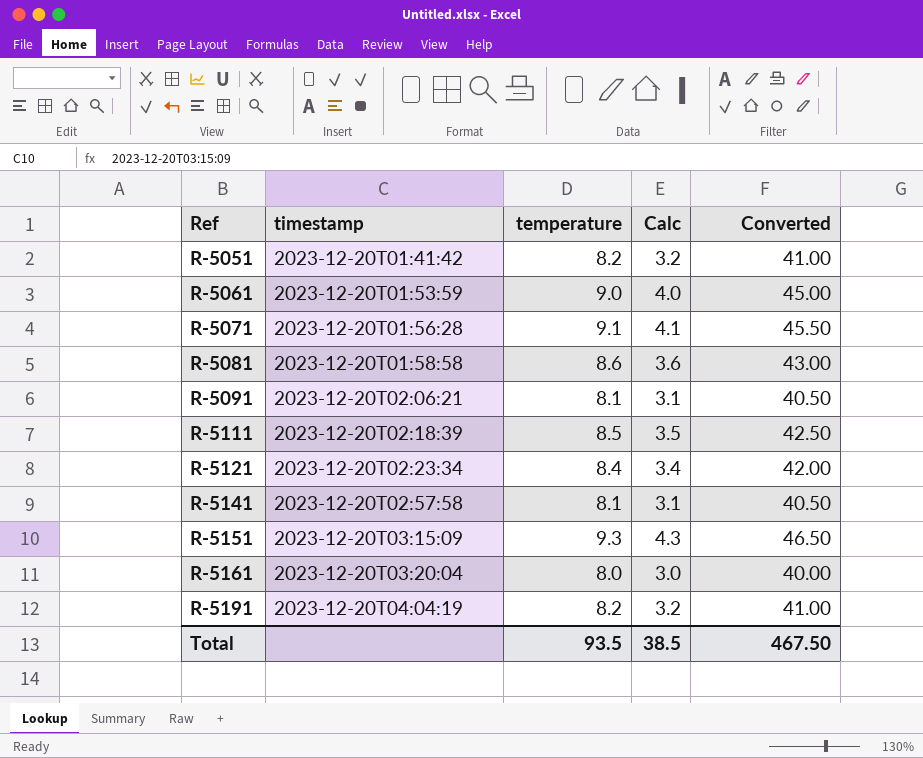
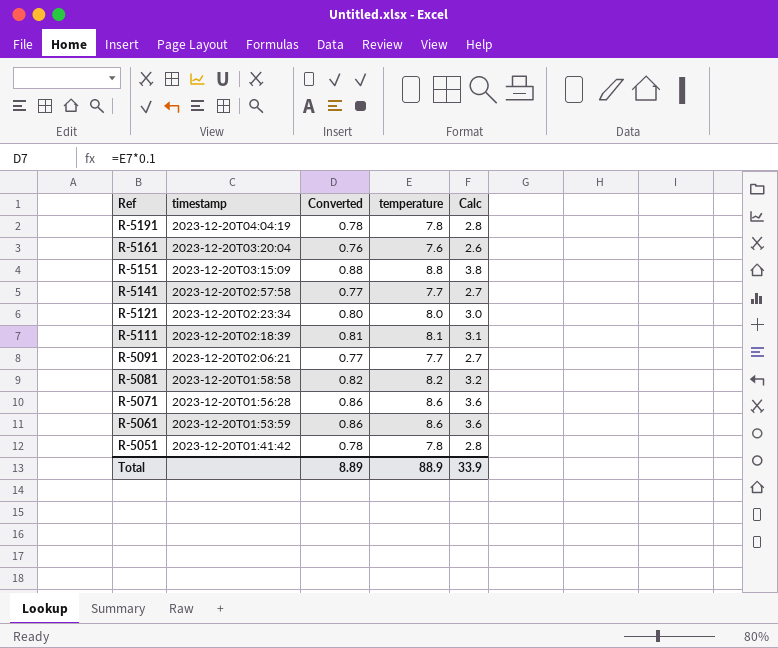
row order: Ref ascending -> Ref descending
column Converted | formula: [temperature] * 5 -> [temperature] * 0.1
column Converted | position: 5 -> 3
R-5191 | temperature: 8.2 -> 7.8
R-5191 | Calc: 3.2 -> 2.8
R-5161 | temperature: 8.0 -> 7.6
R-5161 | Calc: 3.0 -> 2.6
R-5151 | temperature: 9.3 -> 8.8
R-5151 | Calc: 4.3 -> 3.8
R-5141 | temperature: 8.1 -> 7.7
R-5141 | Calc: 3.1 -> 2.7
R-5121 | temperature: 8.4 -> 8.0
R-5121 | Calc: 3.4 -> 3.0
R-5111 | temperature: 8.5 -> 8.1
R-5111 | Calc: 3.5 -> 3.1
R-5091 | temperature: 8.1 -> 7.7
R-5091 | Calc: 3.1 -> 2.7
R-5081 | temperature: 8.6 -> 8.2
R-5081 | Calc: 3.6 -> 3.2
R-5071 | temperature: 9.1 -> 8.6
R-5071 | Calc: 4.1 -> 3.6
R-5061 | temperature: 9.0 -> 8.6
R-5061 | Calc: 4.0 -> 3.6
R-5051 | temperature: 8.2 -> 7.8
R-5051 | Calc: 3.2 -> 2.8
Total | Converted: 467.50 -> 8.89
Total | temperature: 93.5 -> 88.9
Total | Calc: 38.5 -> 33.9

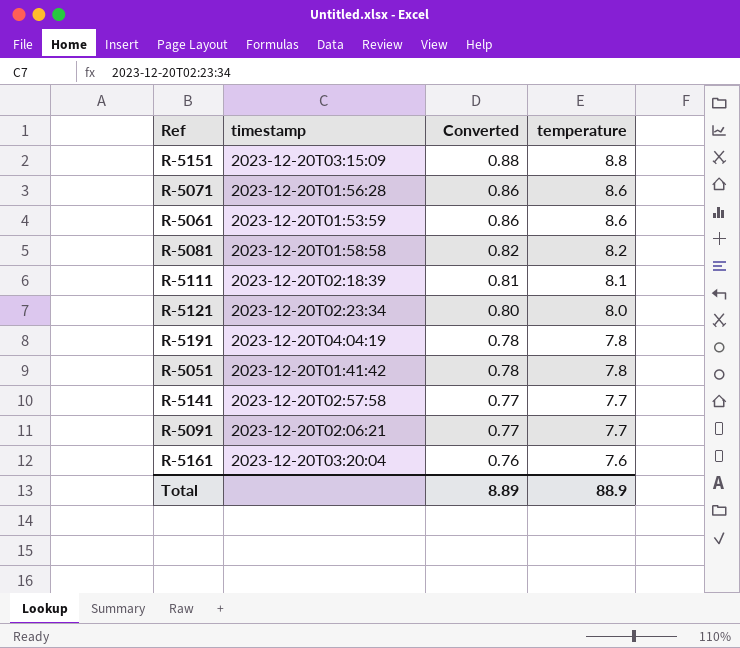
row order: Ref descending -> Converted descending
column Calc | formula: [temperature] - 5 -> none

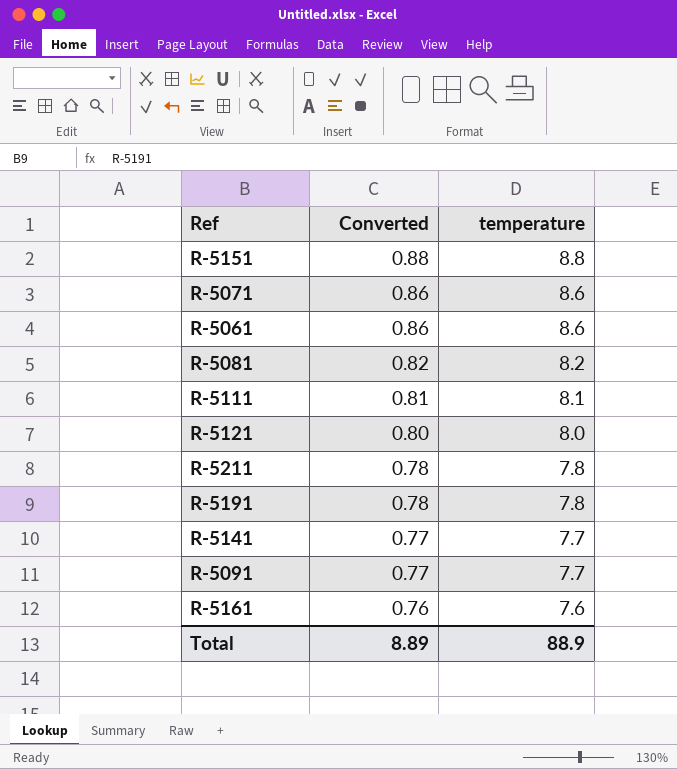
column timestamp | position: 2 -> none
row R-5051: 2023-12-20T01:41:42 | 0.78 | 7.8 -> none
row R-5211: none -> 0.78 | 7.8

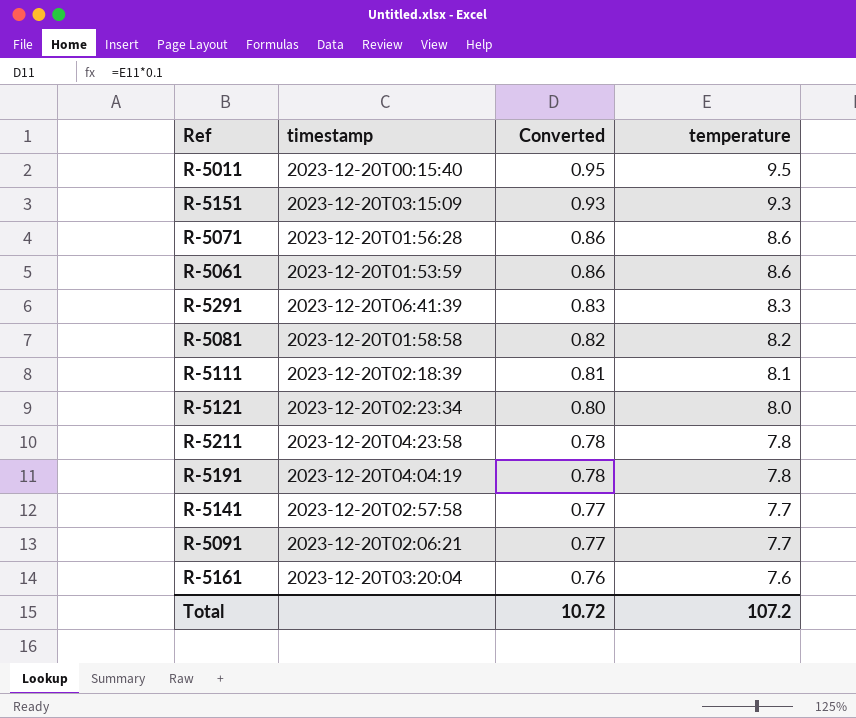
column timestamp | position: none -> 2
row R-5011: none -> 2023-12-20T00:15:40 | 0.95 | 9.5
R-5151 | Converted: 0.88 -> 0.93
R-5151 | temperature: 8.8 -> 9.3
row R-5291: none -> 2023-12-20T06:41:39 | 0.83 | 8.3
Total | Converted: 8.89 -> 10.72
Total | temperature: 88.9 -> 107.2

